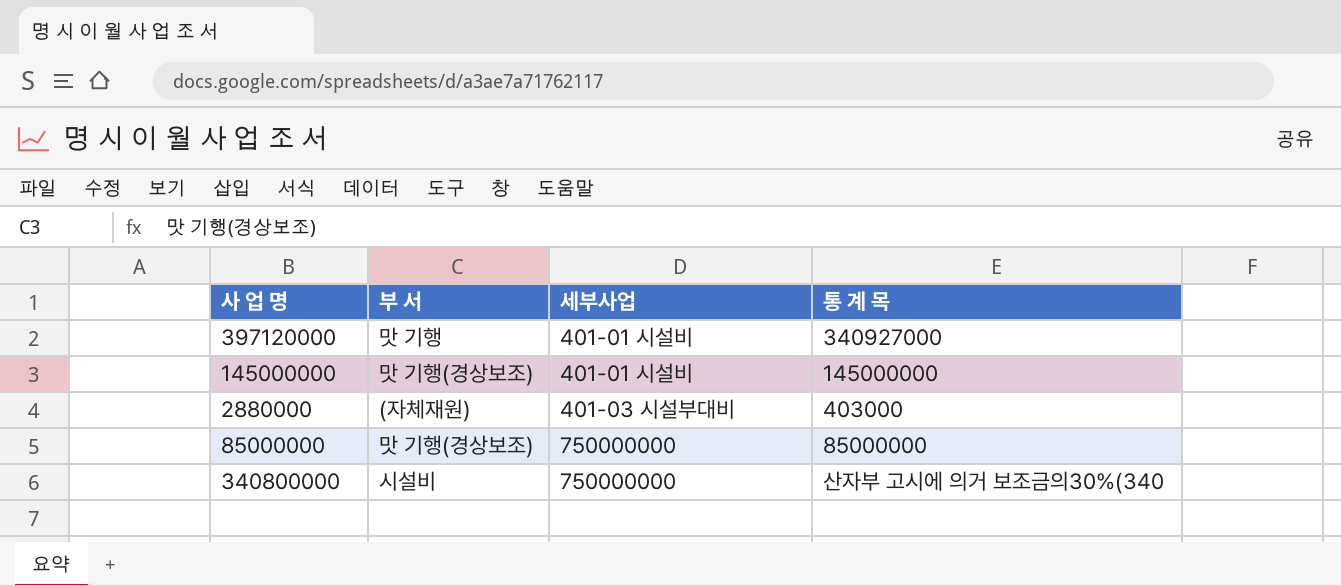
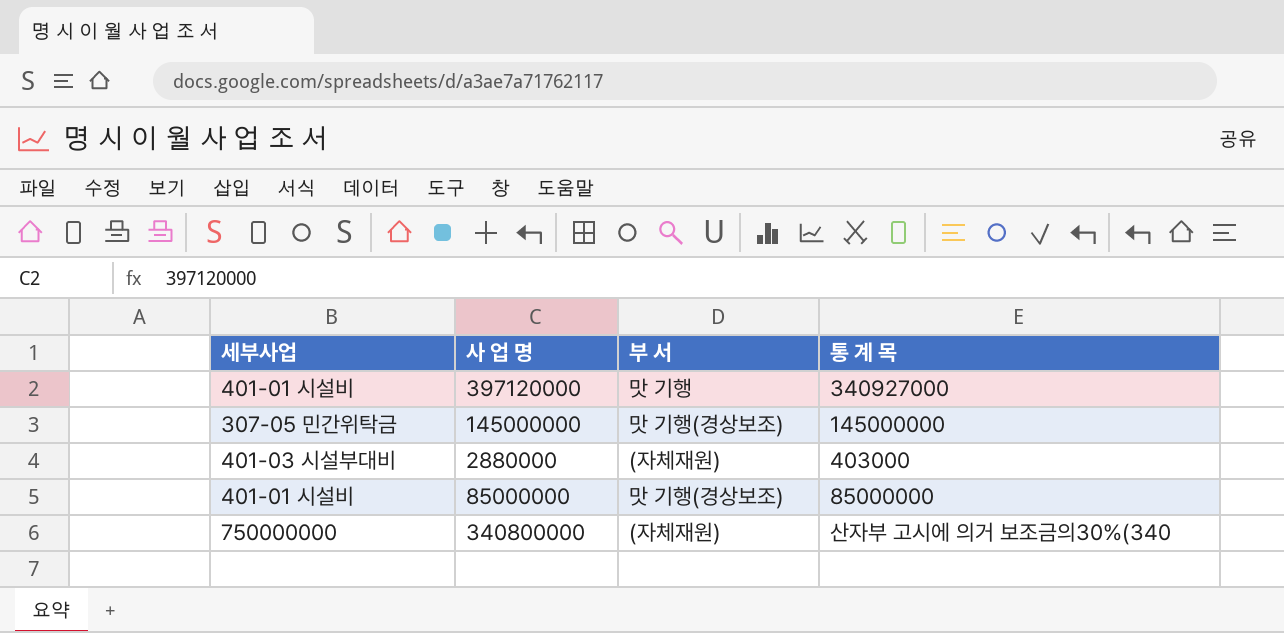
column 세부사업 | position: 3 -> 1
145000000 | 세부사업: 401-01 시설비 -> 307-05 민간위탁금
85000000 | 세부사업: 750000000 -> 401-01 시설비
340800000 | 부 서: 시설비 -> (자체재원)

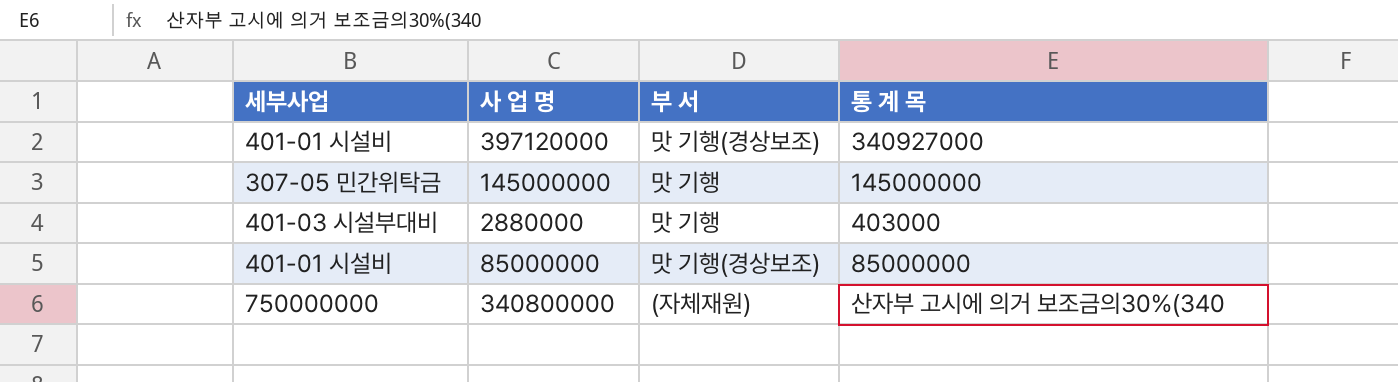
397120000 | 부 서: 맛 기행 -> 맛 기행(경상보조)
145000000 | 부 서: 맛 기행(경상보조) -> 맛 기행
2880000 | 부 서: (자체재원) -> 맛 기행

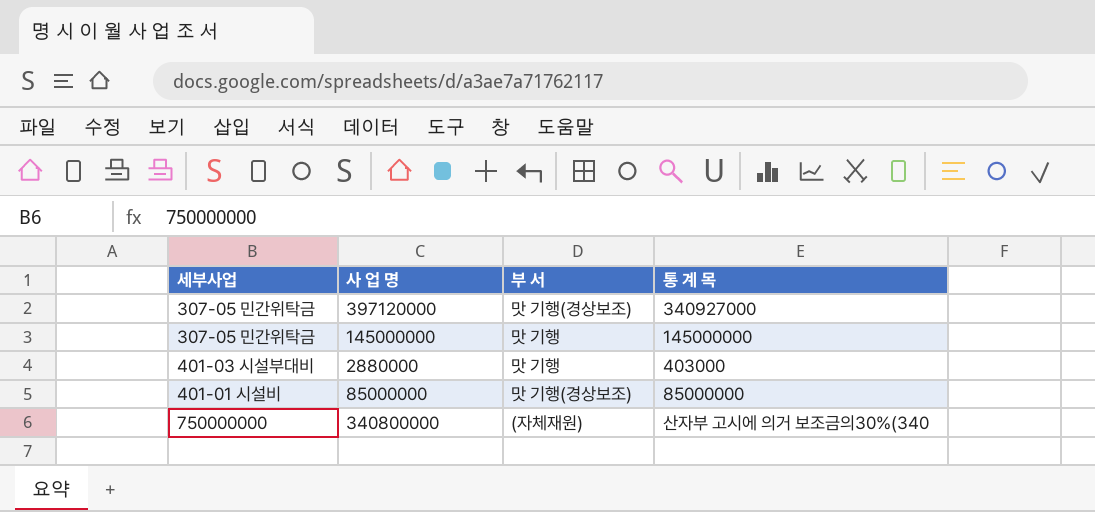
397120000 | 세부사업: 401-01 시설비 -> 307-05 민간위탁금

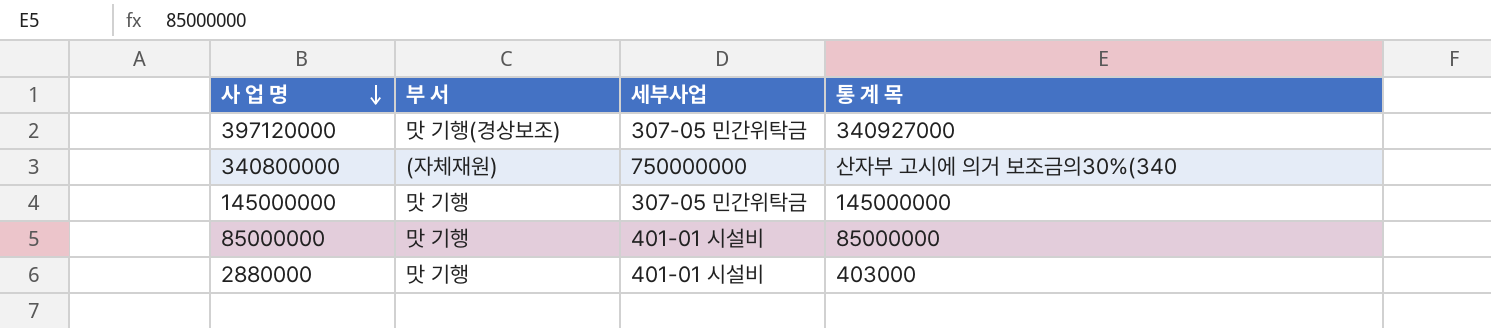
row order: none -> 사 업 명 descending
column 세부사업 | position: 1 -> 3
85000000 | 부 서: 맛 기행(경상보조) -> 맛 기행
2880000 | 세부사업: 401-03 시설부대비 -> 401-01 시설비

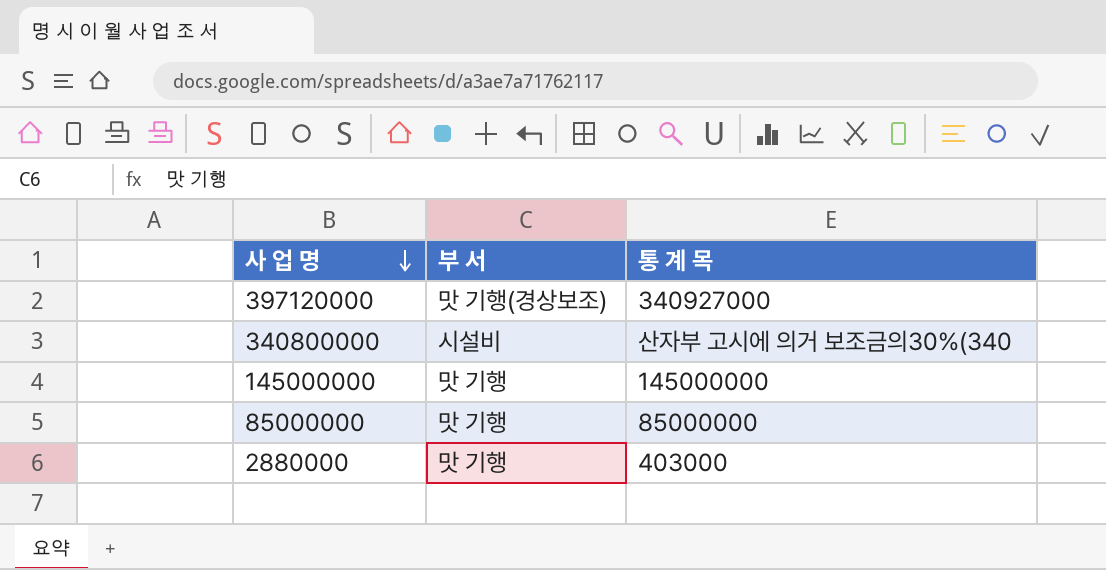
column 세부사업 | position: 3 -> none
340800000 | 부 서: (자체재원) -> 시설비

